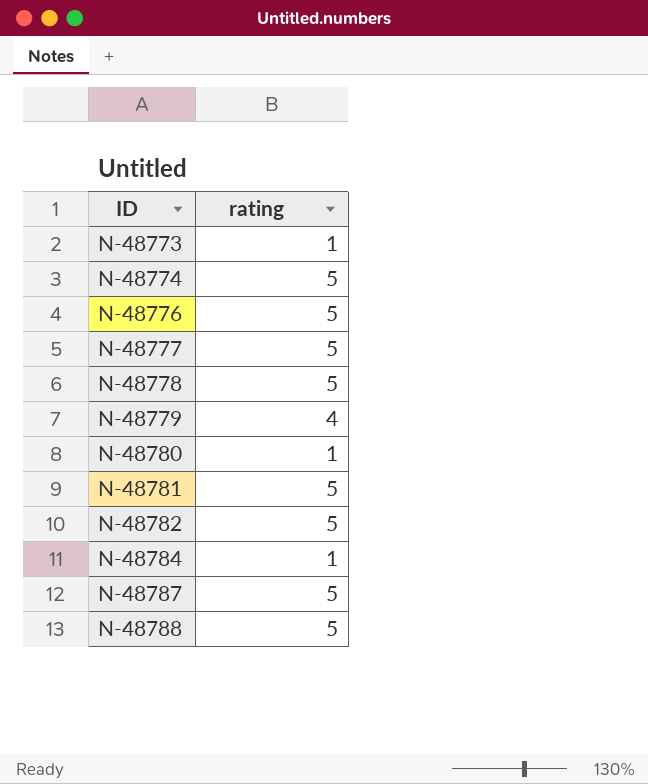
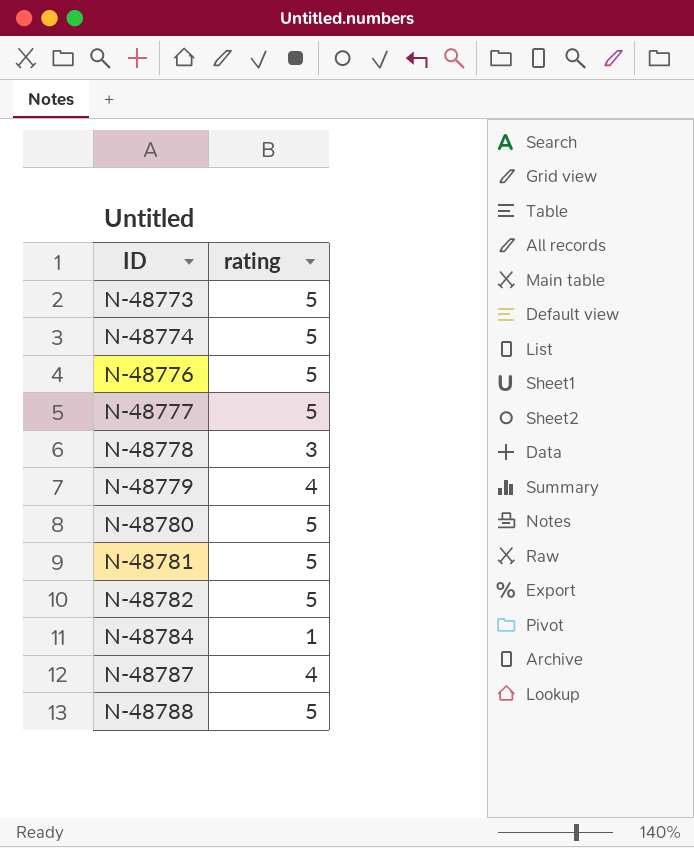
N-48773 | rating: 1 -> 5
N-48778 | rating: 5 -> 3
N-48780 | rating: 1 -> 5
N-48787 | rating: 5 -> 4

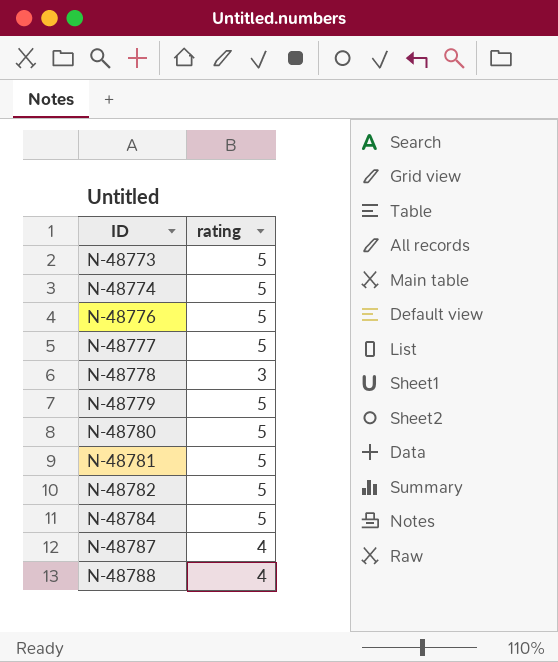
N-48779 | rating: 4 -> 5
N-48784 | rating: 1 -> 5
N-48788 | rating: 5 -> 4

